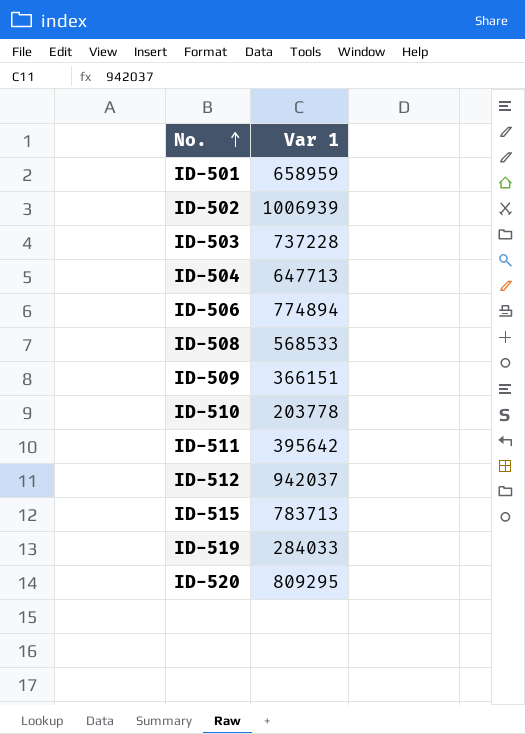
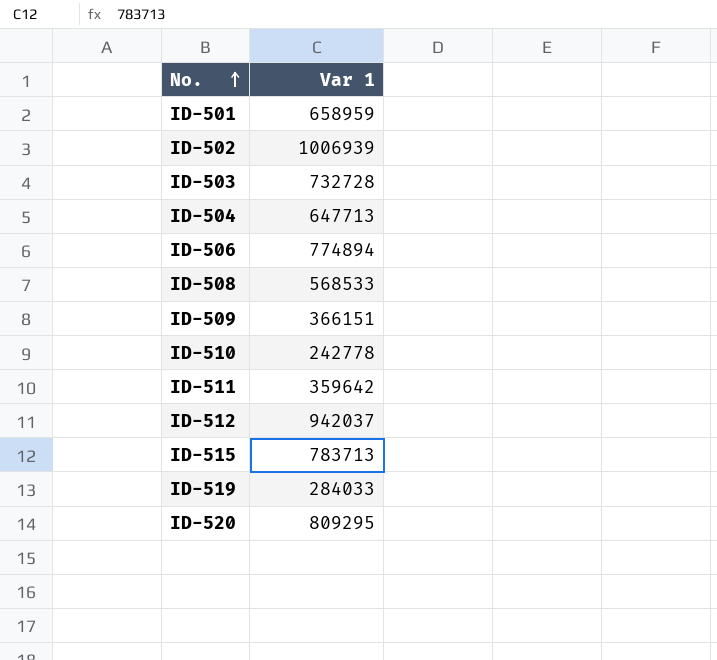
ID-503 | Var 1: 737228 -> 732728
ID-510 | Var 1: 203778 -> 242778
ID-511 | Var 1: 395642 -> 359642

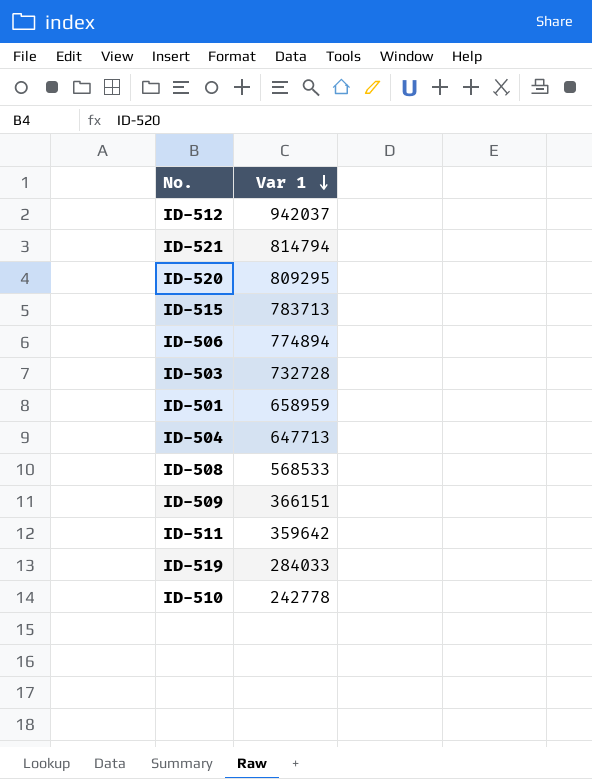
row order: No. ascending -> Var 1 descending
row ID-502: 1006939 -> none
row ID-521: none -> 814794

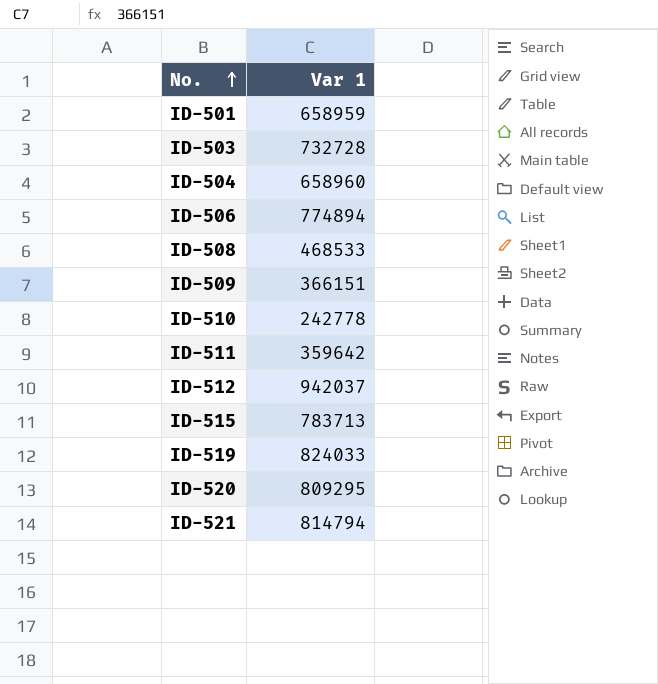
row order: Var 1 descending -> No. ascending
ID-504 | Var 1: 647713 -> 658960
ID-508 | Var 1: 568533 -> 468533
ID-519 | Var 1: 284033 -> 824033

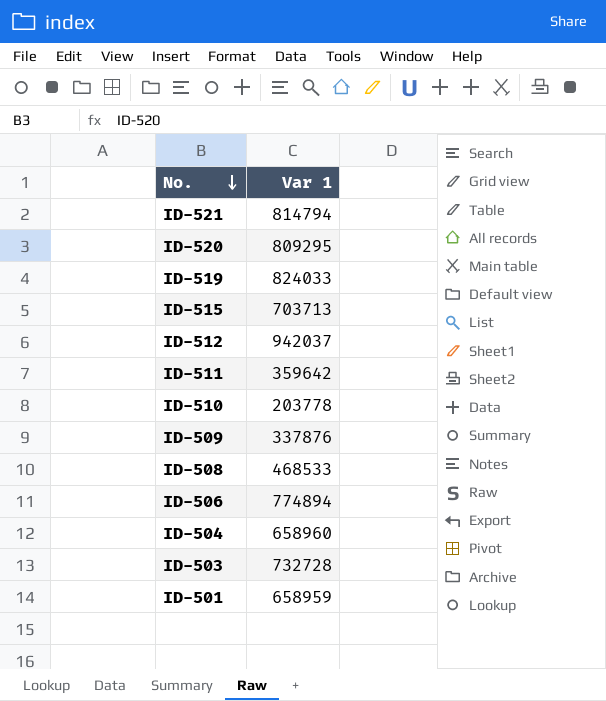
row order: No. ascending -> No. descending
ID-515 | Var 1: 783713 -> 703713
ID-510 | Var 1: 242778 -> 203778
ID-509 | Var 1: 366151 -> 337876

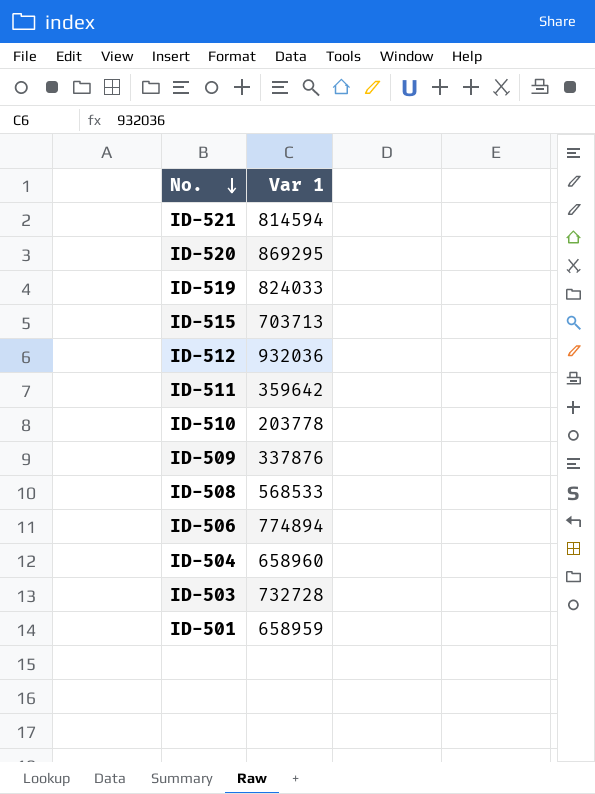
ID-521 | Var 1: 814794 -> 814594
ID-520 | Var 1: 809295 -> 869295
ID-512 | Var 1: 942037 -> 932036
ID-508 | Var 1: 468533 -> 568533

